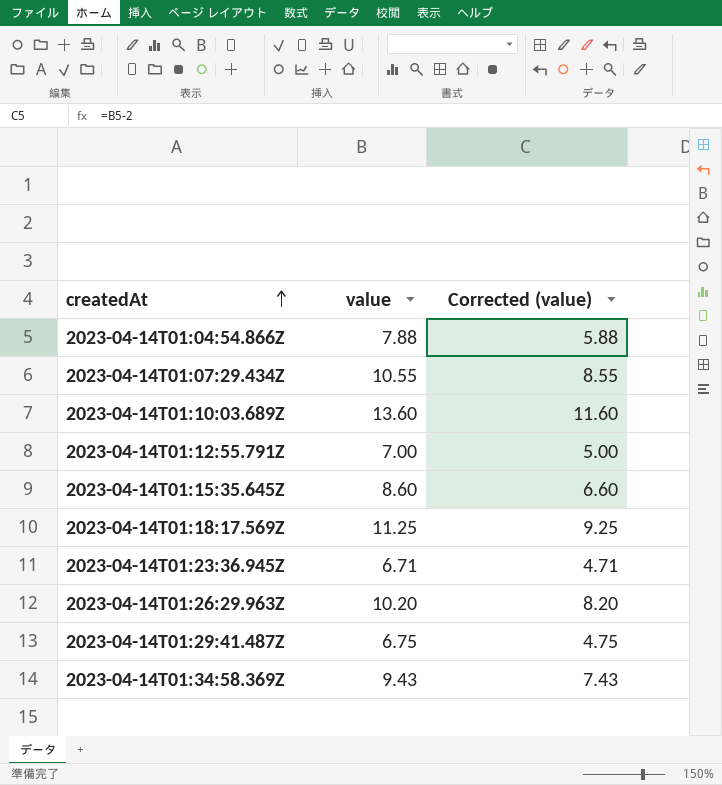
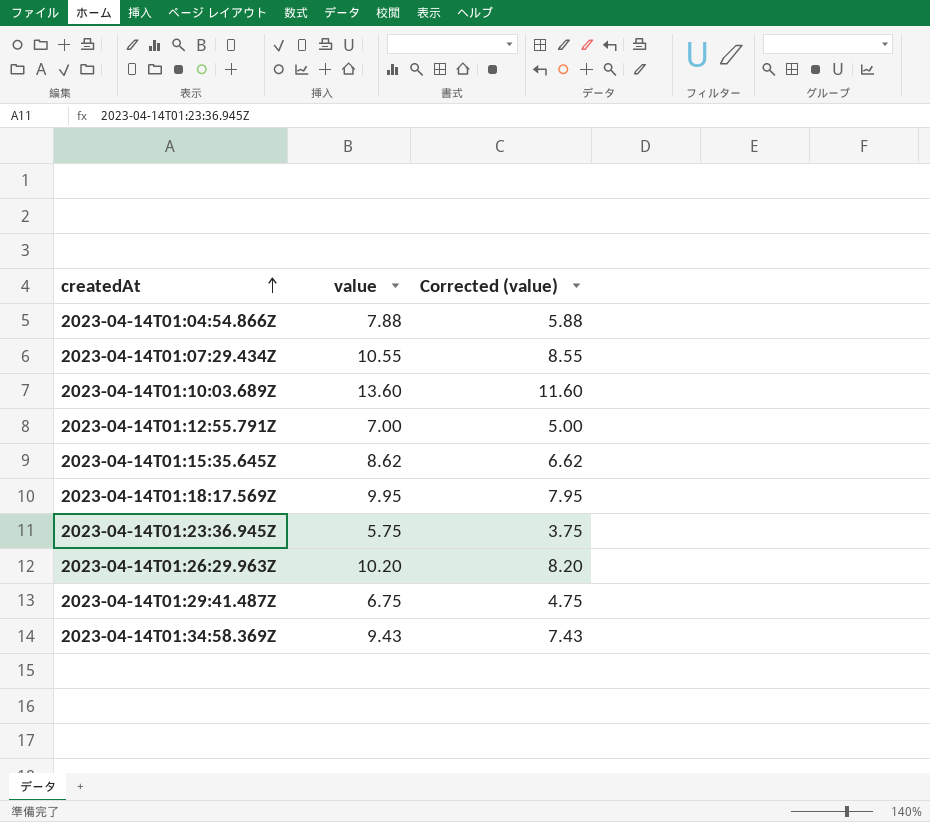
2023-04-14T01:15:35.645Z | value: 8.60 -> 8.62
2023-04-14T01:15:35.645Z | Corrected (value): 6.60 -> 6.62
2023-04-14T01:18:17.569Z | value: 11.25 -> 9.95
2023-04-14T01:18:17.569Z | Corrected (value): 9.25 -> 7.95
2023-04-14T01:23:36.945Z | value: 6.71 -> 5.75
2023-04-14T01:23:36.945Z | Corrected (value): 4.71 -> 3.75

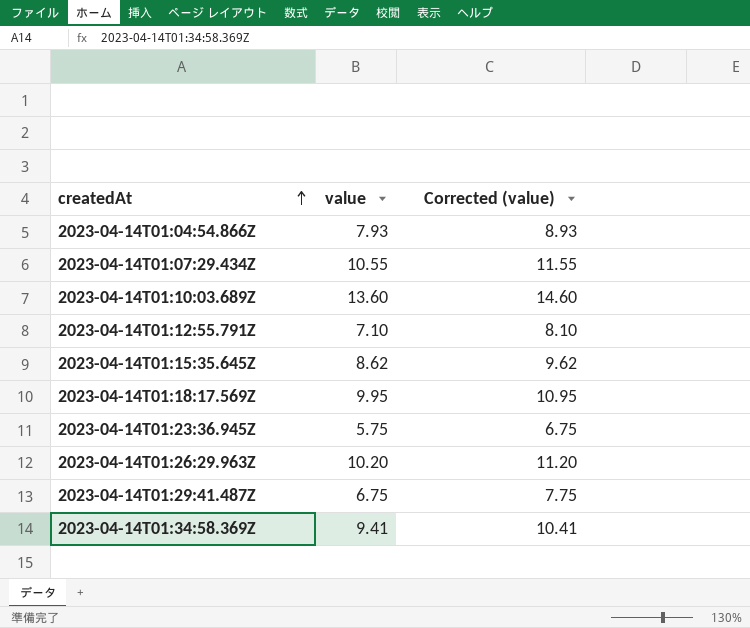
column Corrected (value) | formula: [value] - 2 -> [value] + 1
2023-04-14T01:04:54.866Z | value: 7.88 -> 7.93
2023-04-14T01:12:55.791Z | value: 7.00 -> 7.10
2023-04-14T01:34:58.369Z | value: 9.43 -> 9.41

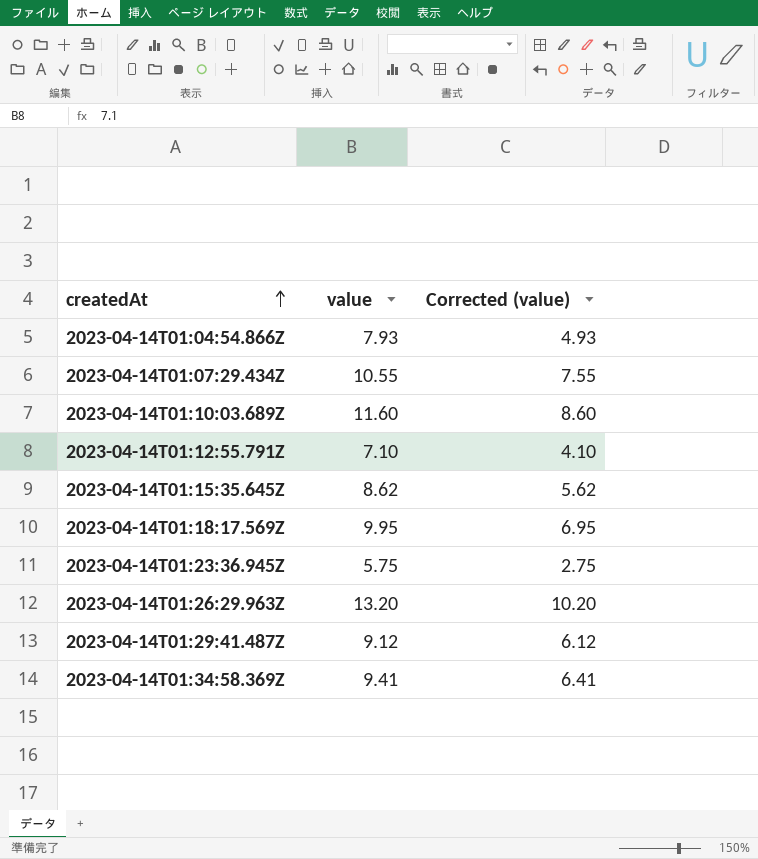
column Corrected (value) | formula: [value] + 1 -> [value] - 3
2023-04-14T01:10:03.689Z | value: 13.60 -> 11.60
2023-04-14T01:26:29.963Z | value: 10.20 -> 13.20
2023-04-14T01:29:41.487Z | value: 6.75 -> 9.12

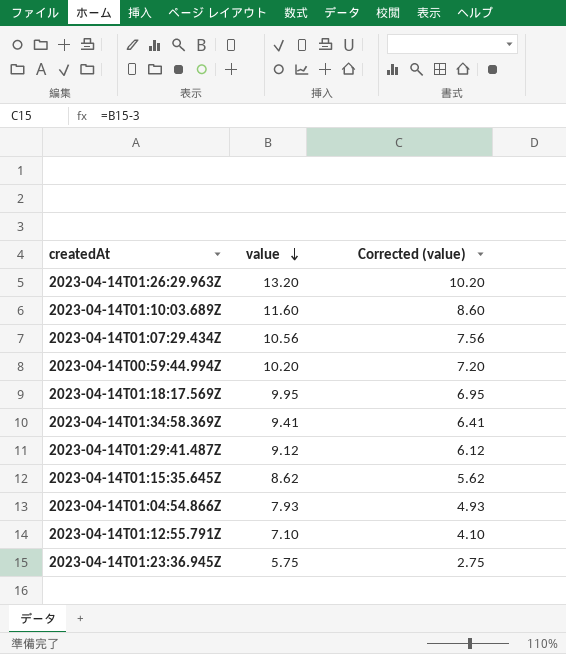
row order: createdAt ascending -> value descending
2023-04-14T01:07:29.434Z | value: 10.55 -> 10.56
2023-04-14T01:07:29.434Z | Corrected (value): 7.55 -> 7.56
row 2023-04-14T00:59:44.994Z: none -> 10.20 | 7.20

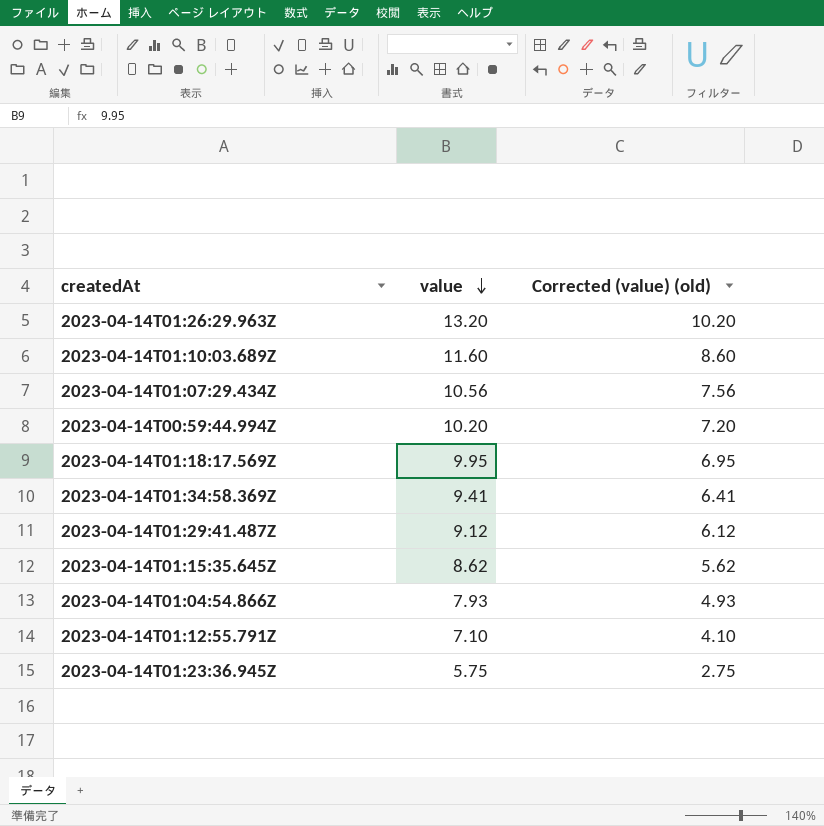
column name: Corrected (value) -> Corrected (value) (old)

